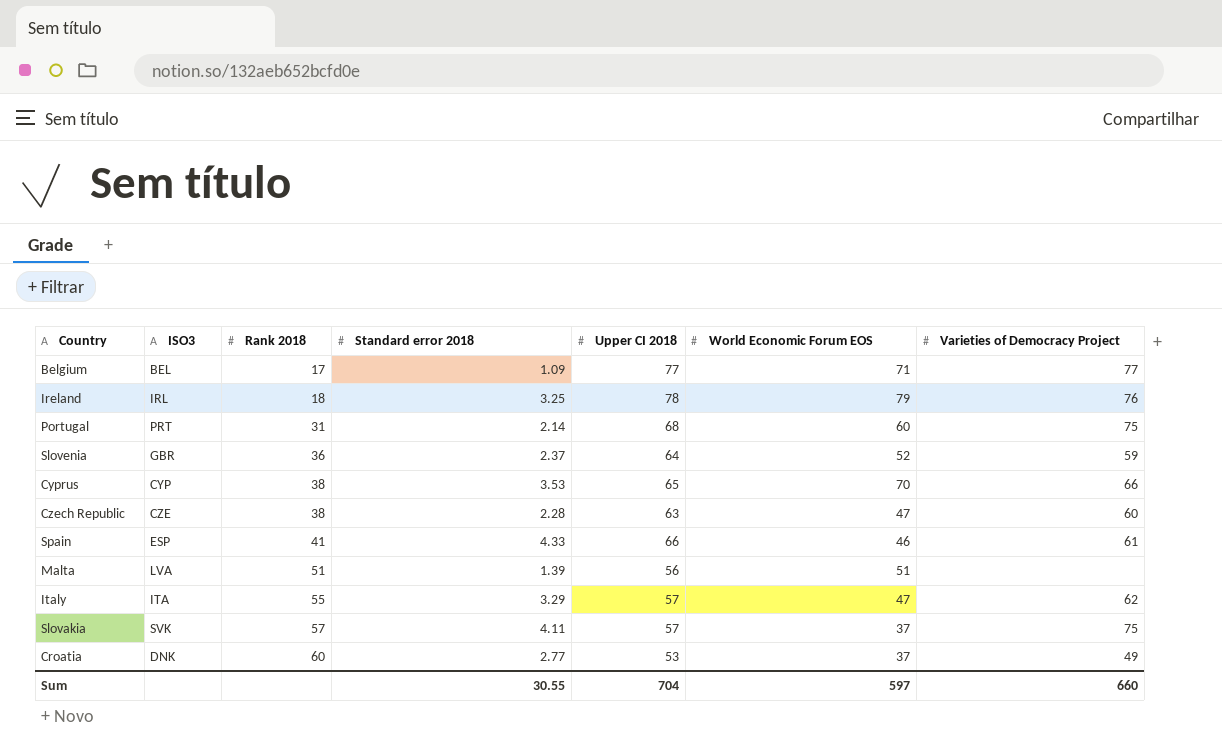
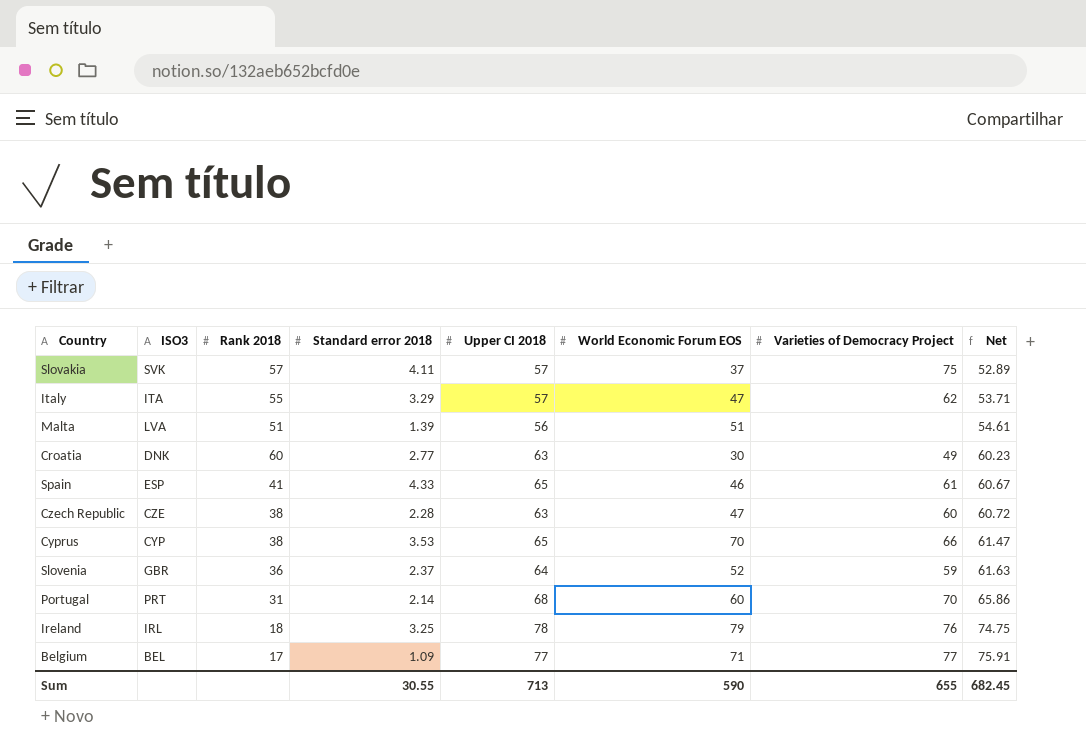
row order: Rank 2018 ascending -> Net ascending
column Net | formula: none -> [Upper CI 2018] - [Standard error 2018]
Croatia | Upper CI 2018: 53 -> 63
Croatia | World Economic Forum EOS: 37 -> 30
Spain | Upper CI 2018: 66 -> 65
Portugal | Varieties of Democracy Project: 75 -> 70
Sum | Upper CI 2018: 704 -> 713
Sum | World Economic Forum EOS: 597 -> 590
Sum | Varieties of Democracy Project: 660 -> 655

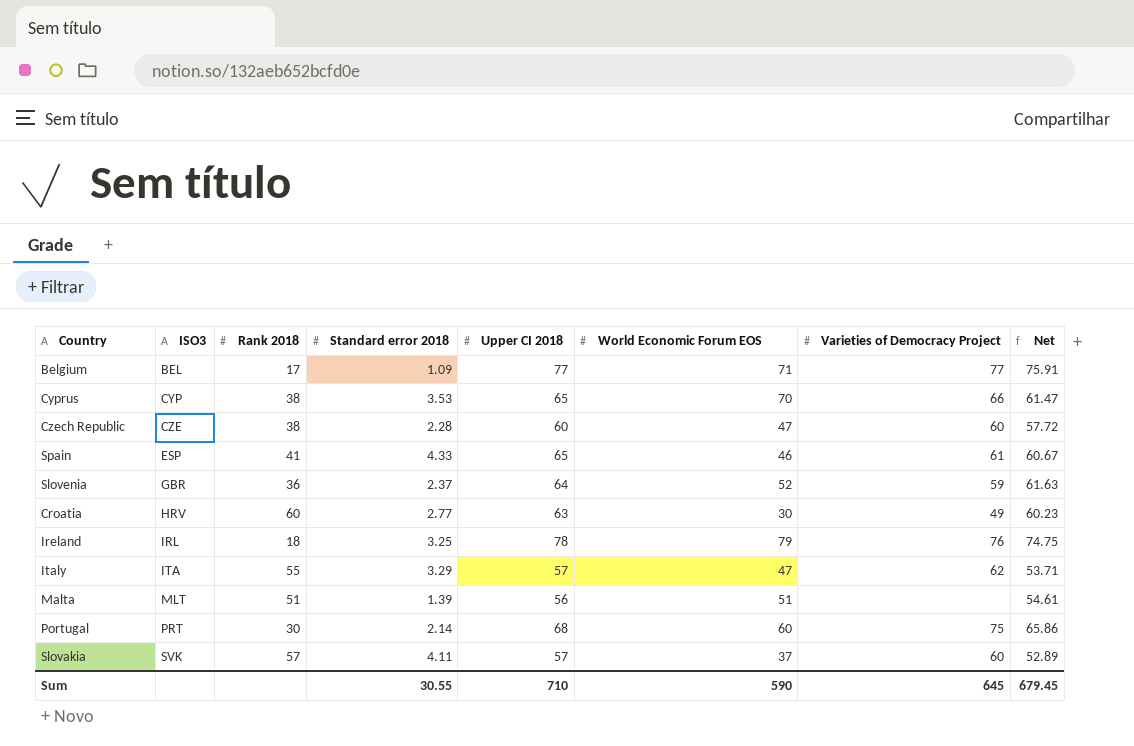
row order: Net ascending -> ISO3 ascending
Czech Republic | Upper CI 2018: 63 -> 60
Czech Republic | Net: 60.72 -> 57.72
Croatia | ISO3: DNK -> HRV
Malta | ISO3: LVA -> MLT
Portugal | Rank 2018: 31 -> 30
Portugal | Varieties of Democracy Project: 70 -> 75
Slovakia | Varieties of Democracy Project: 75 -> 60
Sum | Upper CI 2018: 713 -> 710
Sum | Varieties of Democracy Project: 655 -> 645
Sum | Net: 682.45 -> 679.45

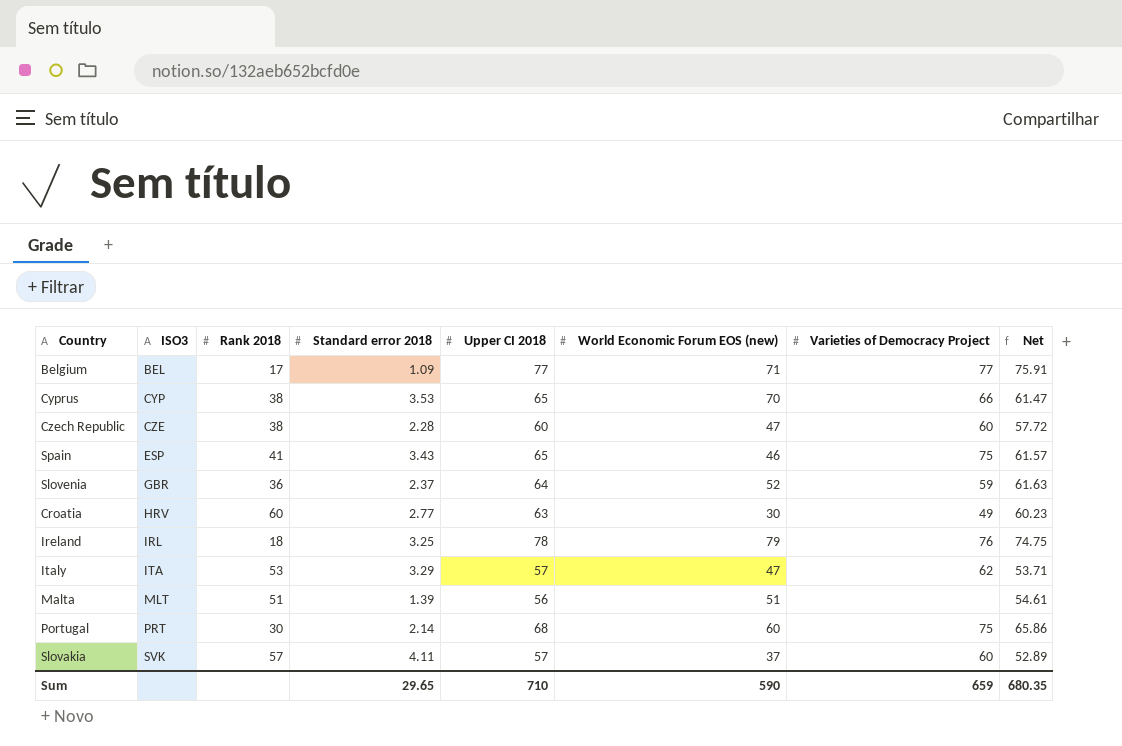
column name: World Economic Forum EOS -> World Economic Forum EOS (new)
Spain | Standard error 2018: 4.33 -> 3.43
Spain | Varieties of Democracy Project: 61 -> 75
Spain | Net: 60.67 -> 61.57
Italy | Rank 2018: 55 -> 53
Sum | Standard error 2018: 30.55 -> 29.65
Sum | Varieties of Democracy Project: 645 -> 659
Sum | Net: 679.45 -> 680.35

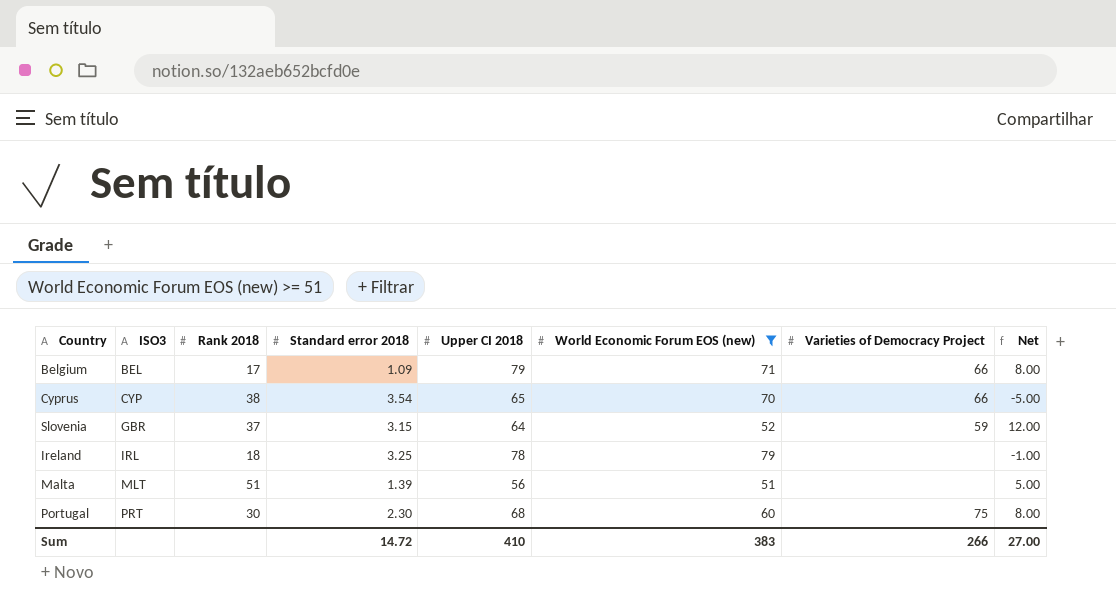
filter: none -> World Economic Forum EOS (new) >= 51
column Net | formula: [Upper CI 2018] - [Standard error 2018] -> [Upper CI 2018] - [World Economic Forum EOS (new)]
Belgium | Upper CI 2018: 77 -> 79
Belgium | Varieties of Democracy Project: 77 -> 66
Cyprus | Standard error 2018: 3.53 -> 3.54
Slovenia | Rank 2018: 36 -> 37
Slovenia | Standard error 2018: 2.37 -> 3.15
Ireland | Varieties of Democracy Project: 76 -> none
Portugal | Standard error 2018: 2.14 -> 2.30
Sum | Standard error 2018: 29.65 -> 14.72
Sum | Upper CI 2018: 710 -> 410
Sum | World Economic Forum EOS (new): 590 -> 383
Sum | Varieties of Democracy Project: 659 -> 266
Sum | Net: 680.35 -> 27.00

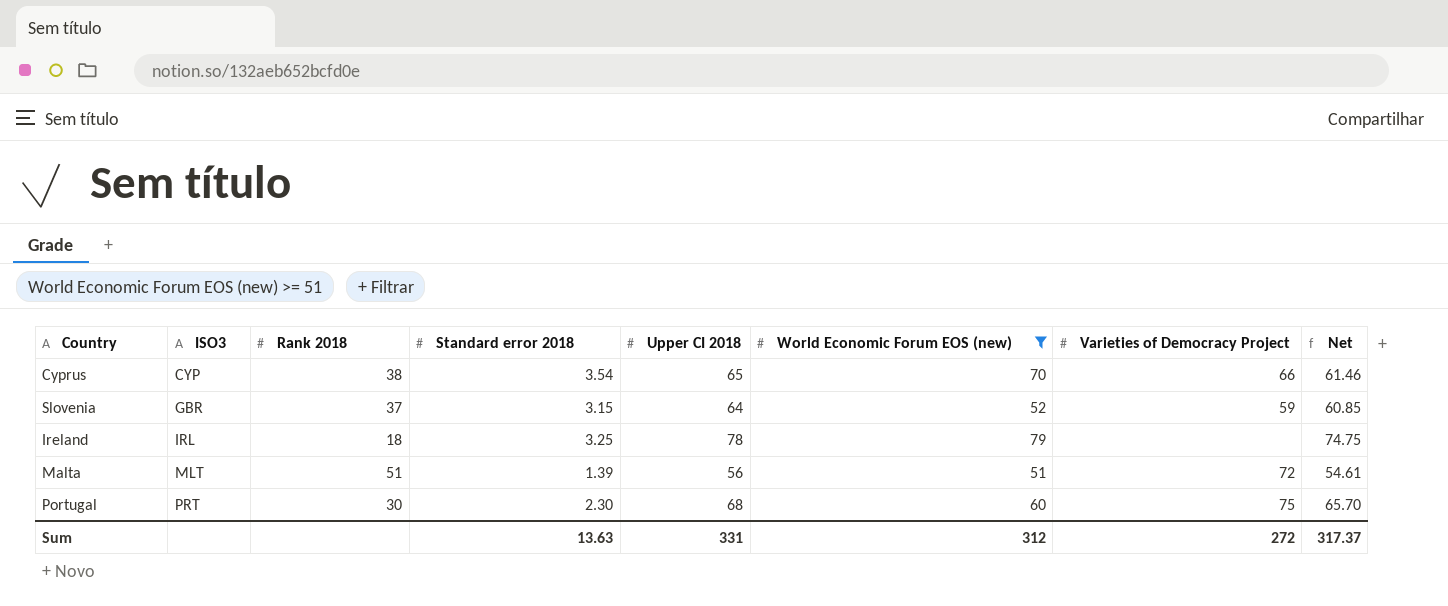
column Net | formula: [Upper CI 2018] - [World Economic Forum EOS (new)] -> [Upper CI 2018] - [Standard error 2018]
row Belgium: BEL | 17 | 1.09 | 79 | 71 | 66 | 8.00 -> none
Malta | Varieties of Democracy Project: none -> 72
Sum | Standard error 2018: 14.72 -> 13.63
Sum | Upper CI 2018: 410 -> 331
Sum | World Economic Forum EOS (new): 383 -> 312
Sum | Varieties of Democracy Project: 266 -> 272
Sum | Net: 27.00 -> 317.37

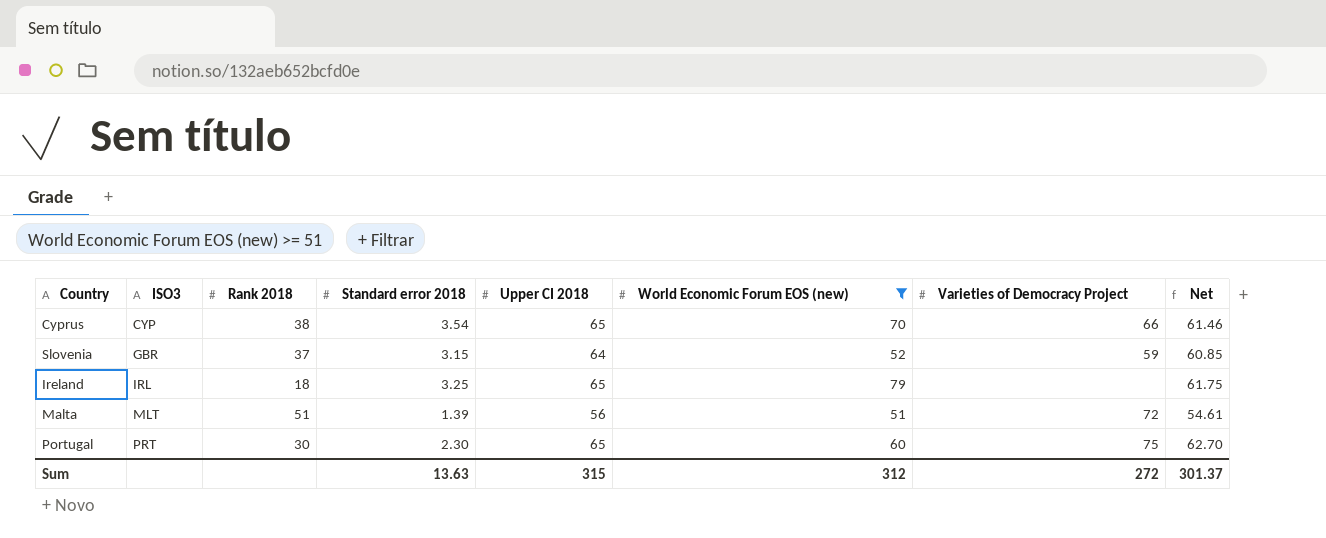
Ireland | Upper CI 2018: 78 -> 65
Ireland | Net: 74.75 -> 61.75
Portugal | Upper CI 2018: 68 -> 65
Portugal | Net: 65.70 -> 62.70
Sum | Upper CI 2018: 331 -> 315
Sum | Net: 317.37 -> 301.37

